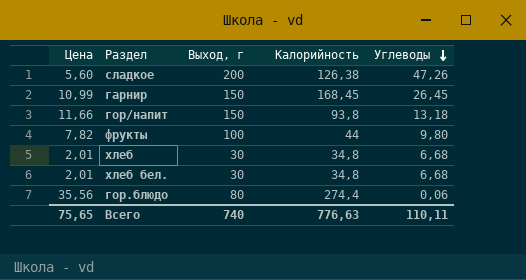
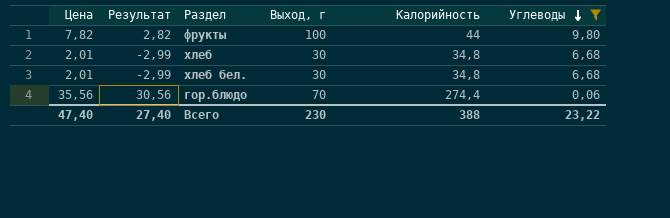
filter: none -> Углеводы <= 9,80
column Результат | formula: none -> [Цена] - 5
гор.блюдо | Выход, г: 80 -> 70
Всего | Цена: 75,65 -> 47,40
Всего | Выход, г: 740 -> 230
Всего | Калорийность: 776,63 -> 388
Всего | Углеводы: 110,11 -> 23,22

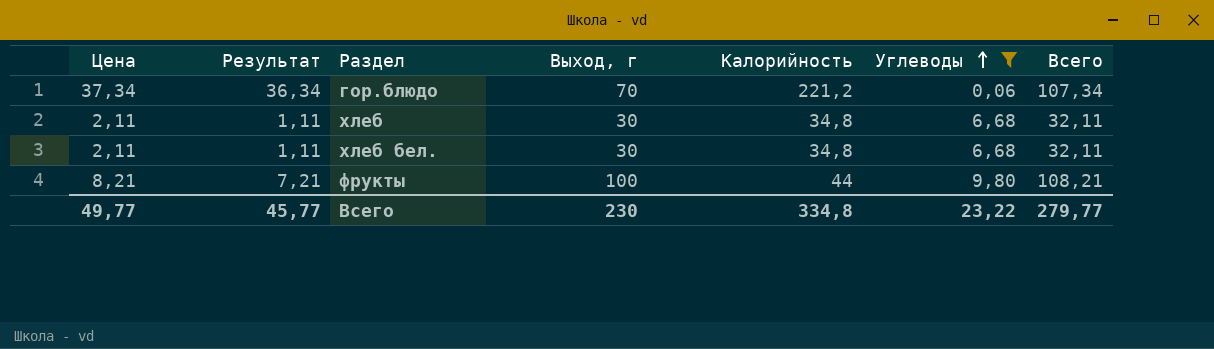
row order: Углеводы descending -> Углеводы ascending
column Результат | formula: [Цена] - 5 -> [Цена] - 1
column Всего | formula: none -> [Цена] + [Выход, г]
гор.блюдо | Цена: 35,56 -> 37,34
гор.блюдо | Калорийность: 274,4 -> 221,2
хлеб | Цена: 2,01 -> 2,11
хлеб бел. | Цена: 2,01 -> 2,11
фрукты | Цена: 7,82 -> 8,21
Всего | Цена: 47,40 -> 49,77
Всего | Результат: 27,40 -> 45,77
Всего | Калорийность: 388 -> 334,8

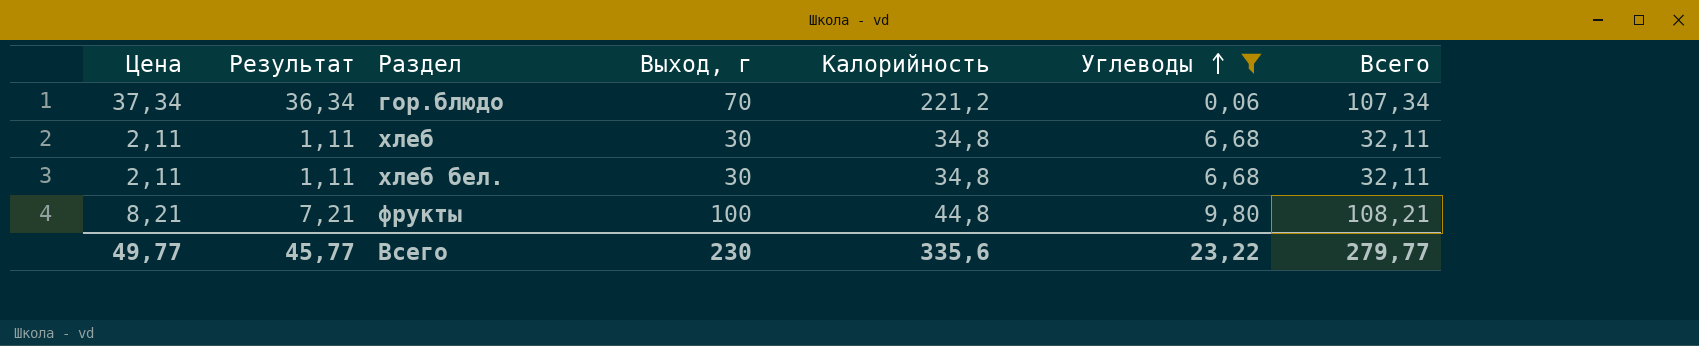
фрукты | Калорийность: 44 -> 44,8
Всего | Калорийность: 334,8 -> 335,6

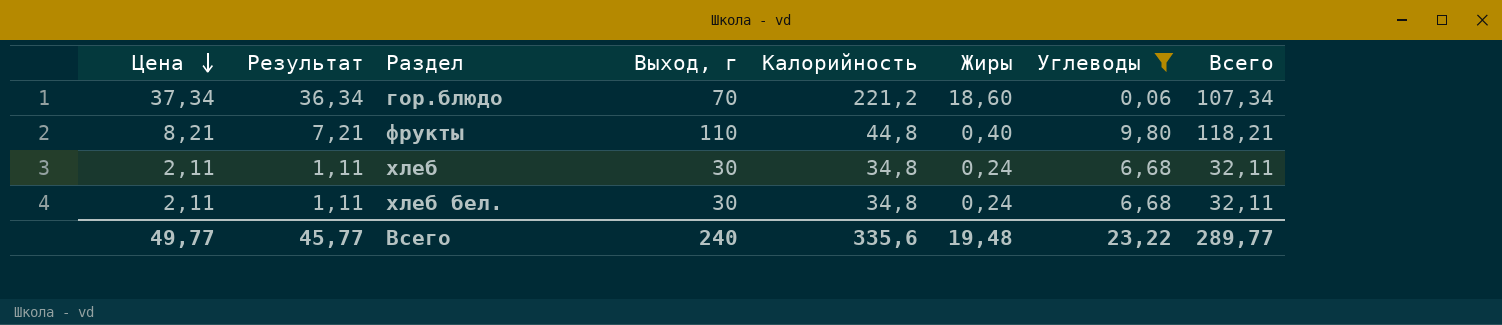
row order: Углеводы ascending -> Цена descending
column Жиры | position: none -> 6
фрукты | Выход, г: 100 -> 110
фрукты | Всего: 108,21 -> 118,21
Всего | Выход, г: 230 -> 240
Всего | Всего: 279,77 -> 289,77

